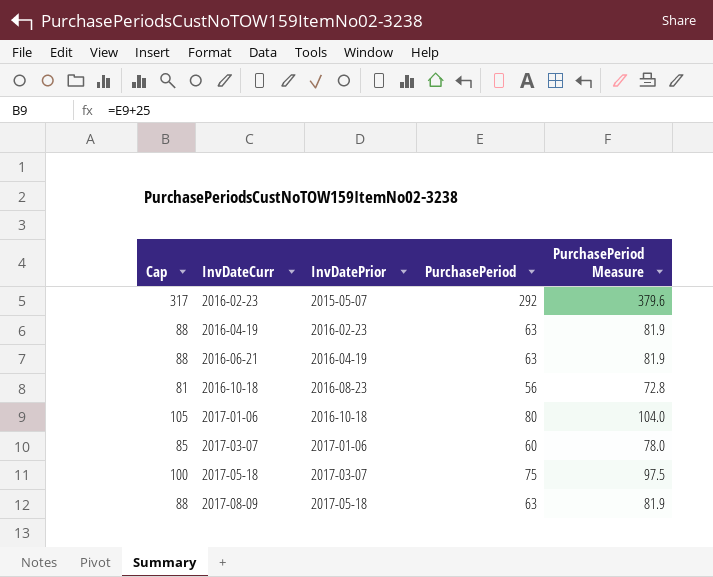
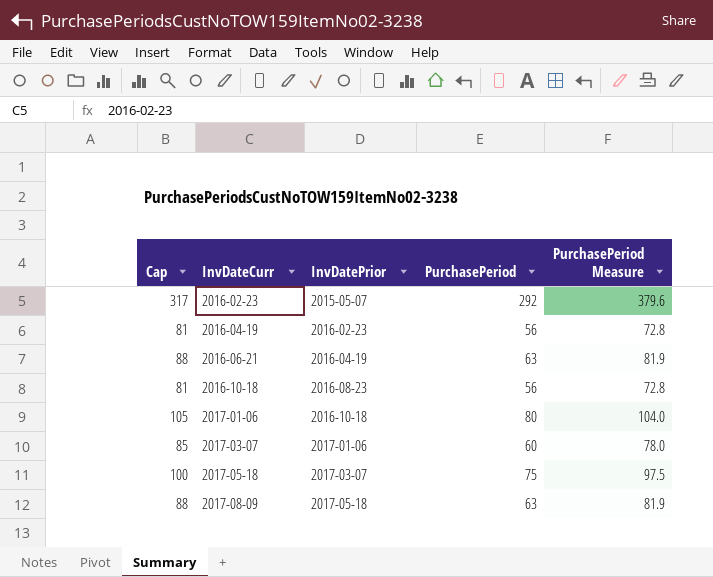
2016-04-19 | Cap: 88 -> 81
2016-04-19 | PurchasePeriod: 63 -> 56
2016-04-19 | PurchasePeriod Measure: 81.9 -> 72.8

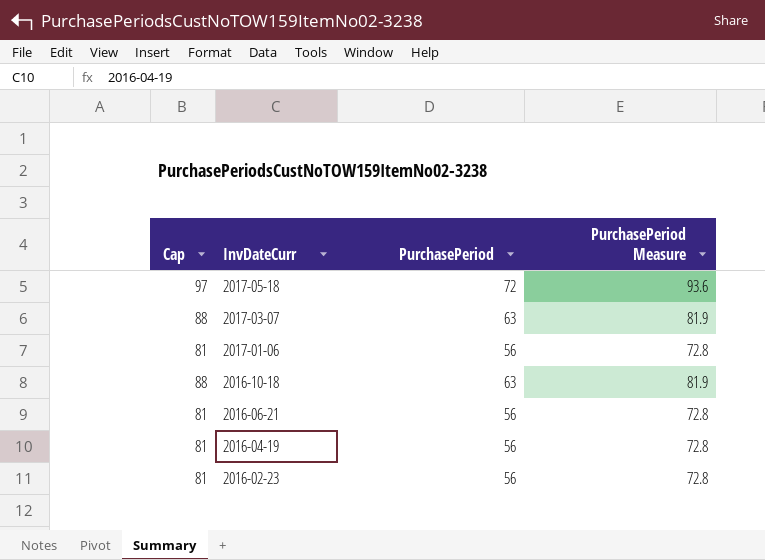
row order: InvDateCurr ascending -> InvDateCurr descending
column InvDatePrior | position: 3 -> none
row 2017-08-09: 88 | 2017-05-18 | 63 | 81.9 -> none
2017-05-18 | Cap: 100 -> 97
2017-05-18 | PurchasePeriod: 75 -> 72
2017-05-18 | PurchasePeriod Measure: 97.5 -> 93.6
2017-03-07 | Cap: 85 -> 88
2017-03-07 | PurchasePeriod: 60 -> 63
2017-03-07 | PurchasePeriod Measure: 78.0 -> 81.9
2017-01-06 | Cap: 105 -> 81
2017-01-06 | PurchasePeriod: 80 -> 56
2017-01-06 | PurchasePeriod Measure: 104.0 -> 72.8
2016-10-18 | Cap: 81 -> 88
2016-10-18 | PurchasePeriod: 56 -> 63
2016-10-18 | PurchasePeriod Measure: 72.8 -> 81.9
2016-06-21 | Cap: 88 -> 81
2016-06-21 | PurchasePeriod: 63 -> 56
2016-06-21 | PurchasePeriod Measure: 81.9 -> 72.8
2016-02-23 | Cap: 317 -> 81
2016-02-23 | PurchasePeriod: 292 -> 56
2016-02-23 | PurchasePeriod Measure: 379.6 -> 72.8

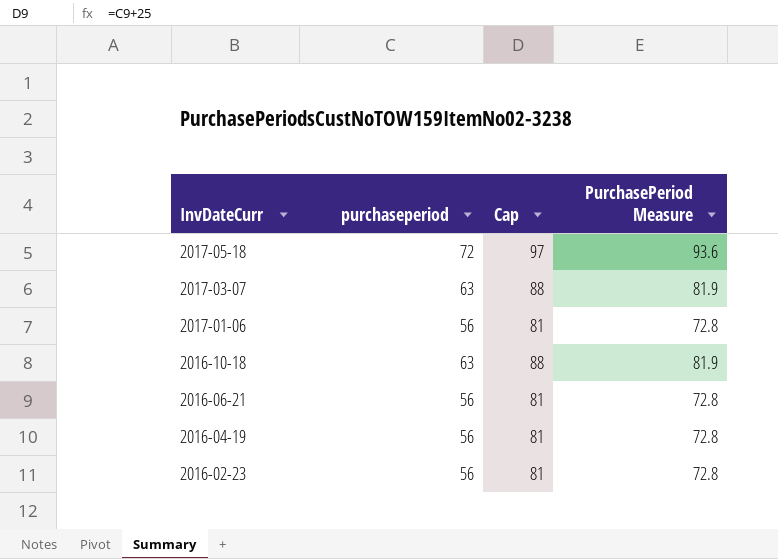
column name: PurchasePeriod -> purchaseperiod
column Cap | position: 1 -> 3

